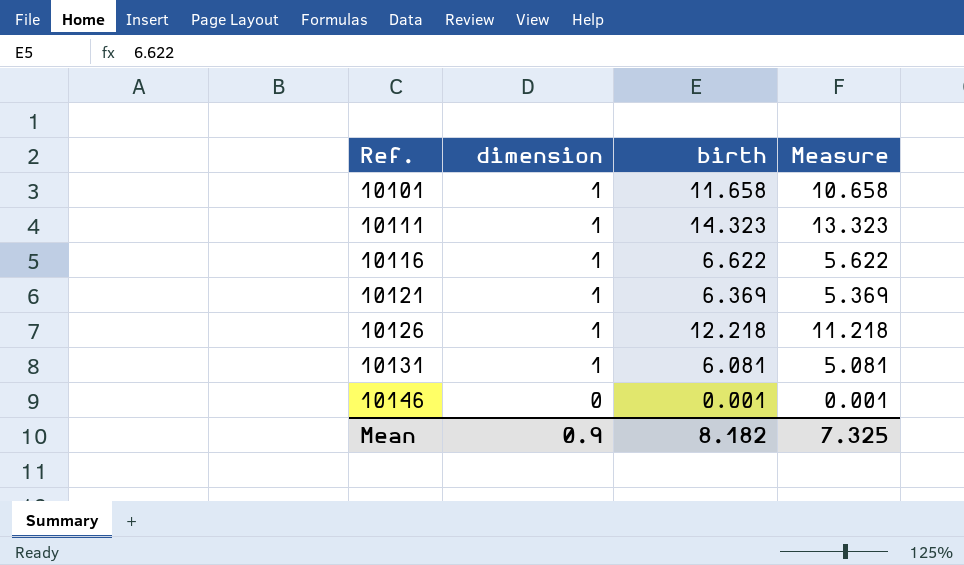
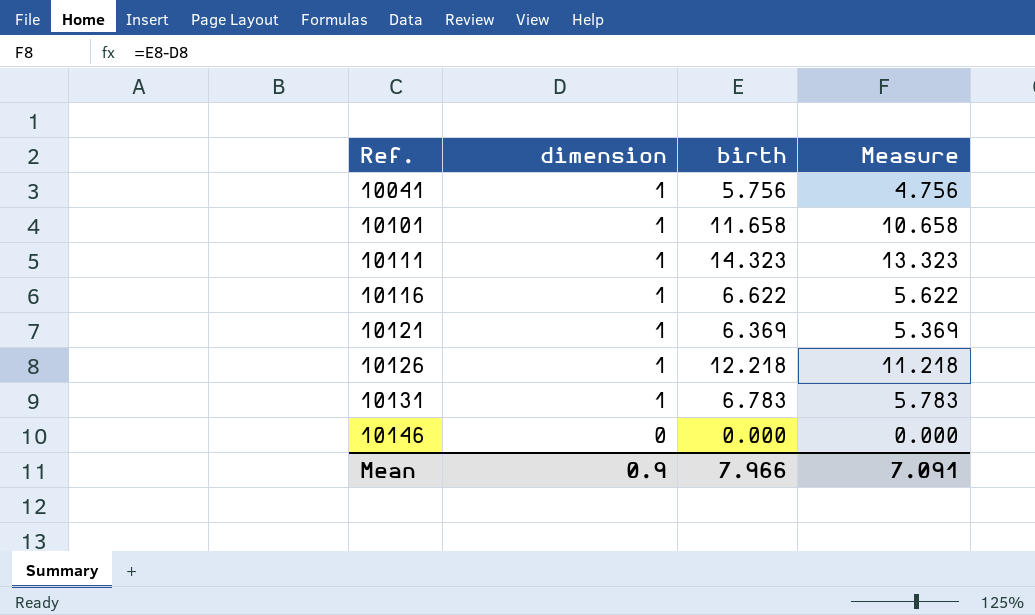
row 10041: none -> 1 | 5.756 | 4.756
10131 | birth: 6.081 -> 6.783
10131 | Measure: 5.081 -> 5.783
10146 | birth: 0.001 -> 0.000
10146 | Measure: 0.001 -> 0.000
Mean | birth: 8.182 -> 7.966
Mean | Measure: 7.325 -> 7.091

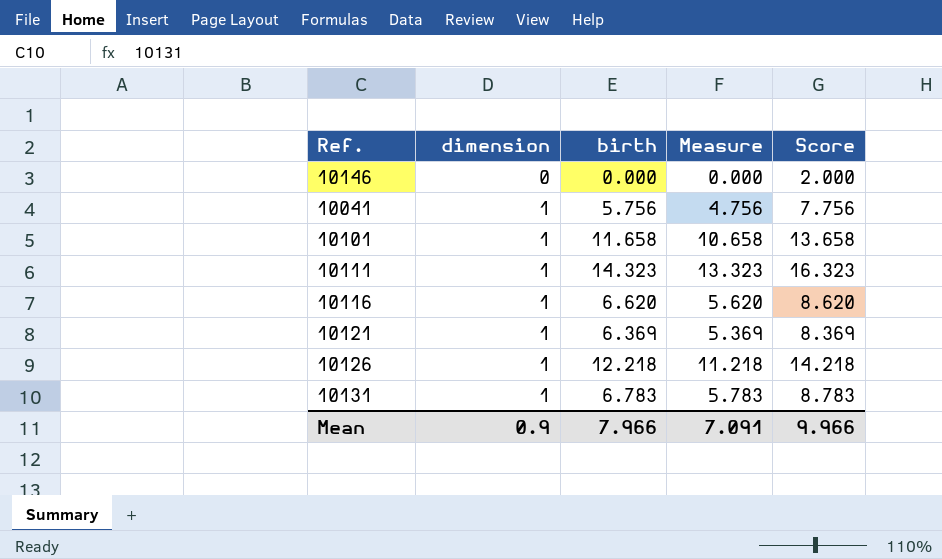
row order: Ref. ascending -> dimension ascending
column Score | formula: none -> [birth] + 2
10116 | birth: 6.622 -> 6.620
10116 | Measure: 5.622 -> 5.620

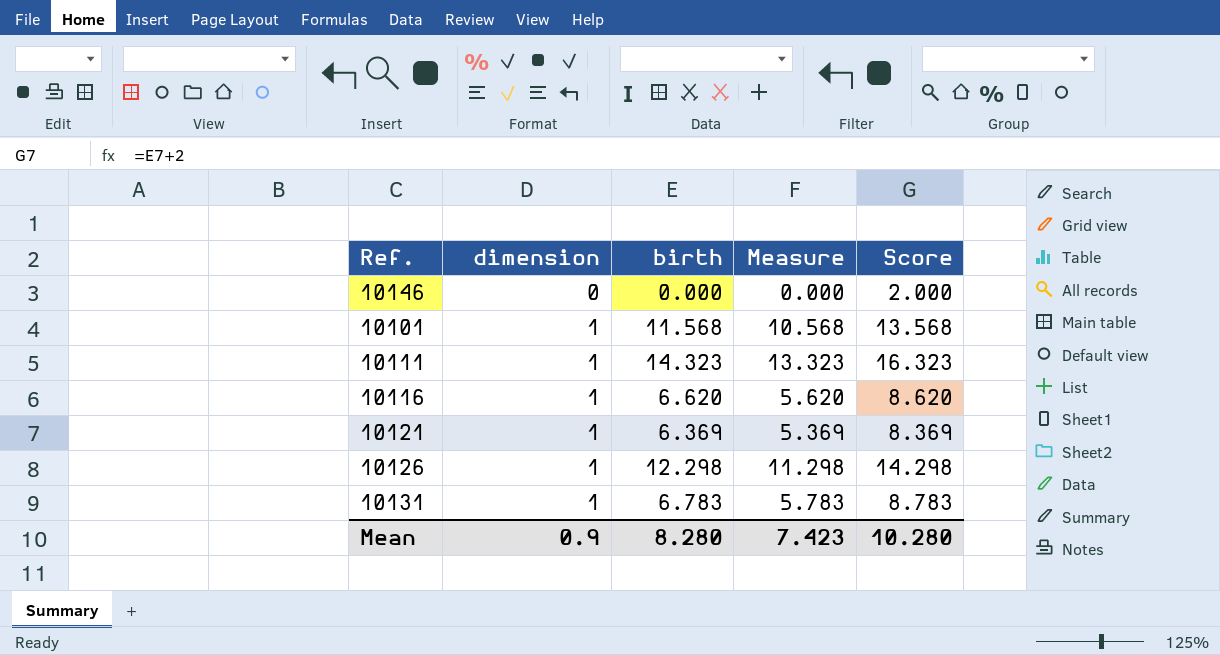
row 10041: 1 | 5.756 | 4.756 | 7.756 -> none
10101 | birth: 11.658 -> 11.568
10101 | Measure: 10.658 -> 10.568
10101 | Score: 13.658 -> 13.568
10126 | birth: 12.218 -> 12.298
10126 | Measure: 11.218 -> 11.298
10126 | Score: 14.218 -> 14.298
Mean | birth: 7.966 -> 8.280
Mean | Measure: 7.091 -> 7.423
Mean | Score: 9.966 -> 10.280

